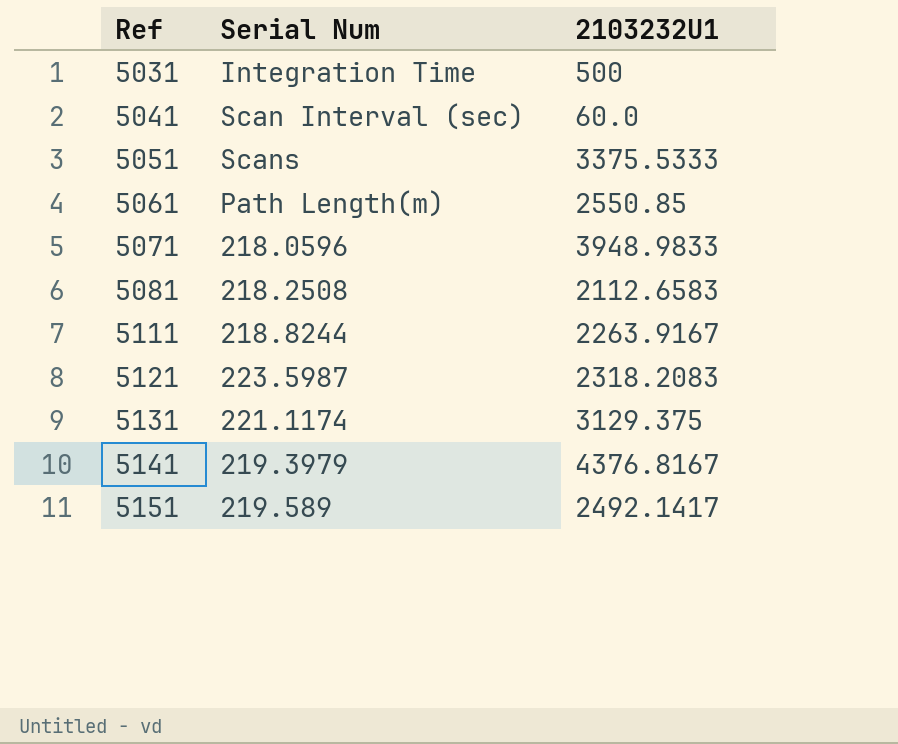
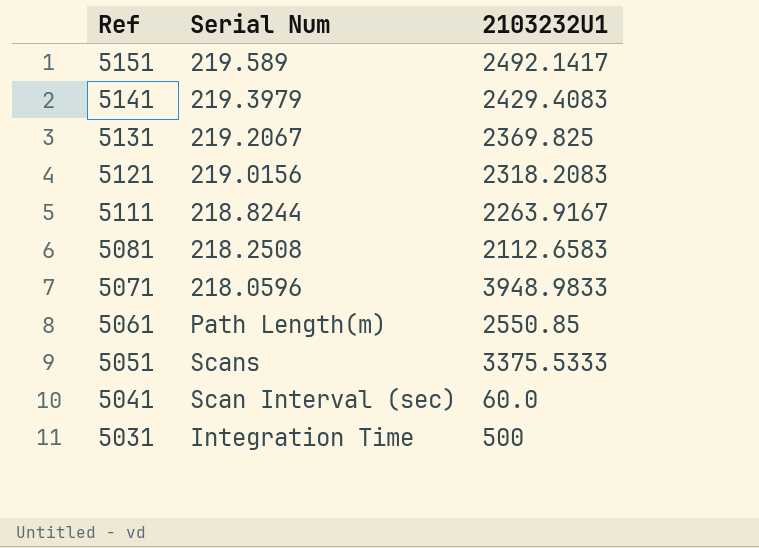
row order: Ref ascending -> Ref descending
5141 | 2103232U1: 4376.8167 -> 2429.4083
5131 | Serial Num: 221.1174 -> 219.2067
5131 | 2103232U1: 3129.375 -> 2369.825
5121 | Serial Num: 223.5987 -> 219.0156

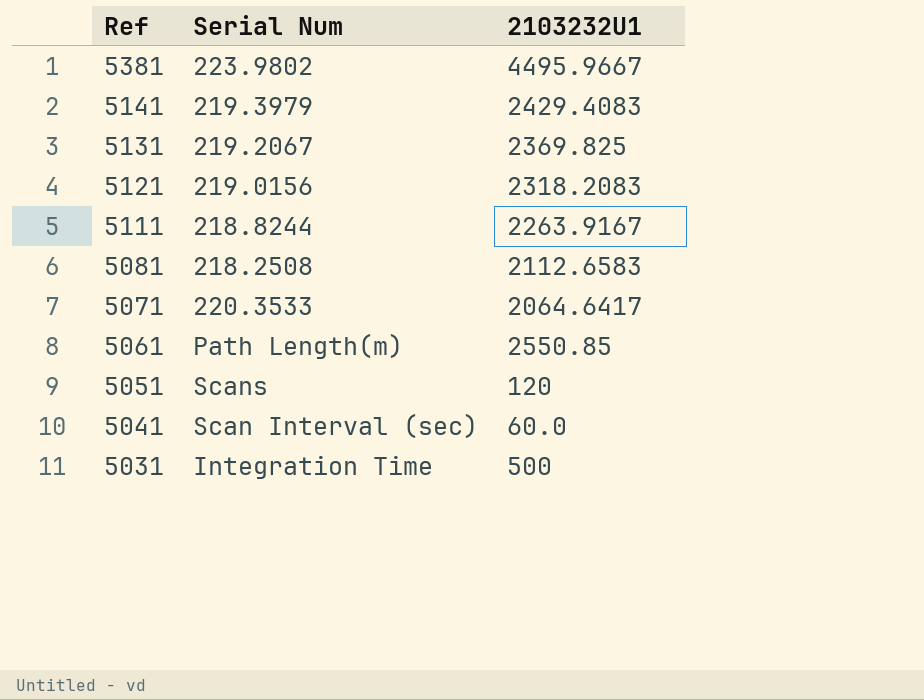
row 5151: 219.589 | 2492.1417 -> none
row 5381: none -> 223.9802 | 4495.9667
5071 | Serial Num: 218.0596 -> 220.3533
5071 | 2103232U1: 3948.9833 -> 2064.6417
5051 | 2103232U1: 3375.5333 -> 120

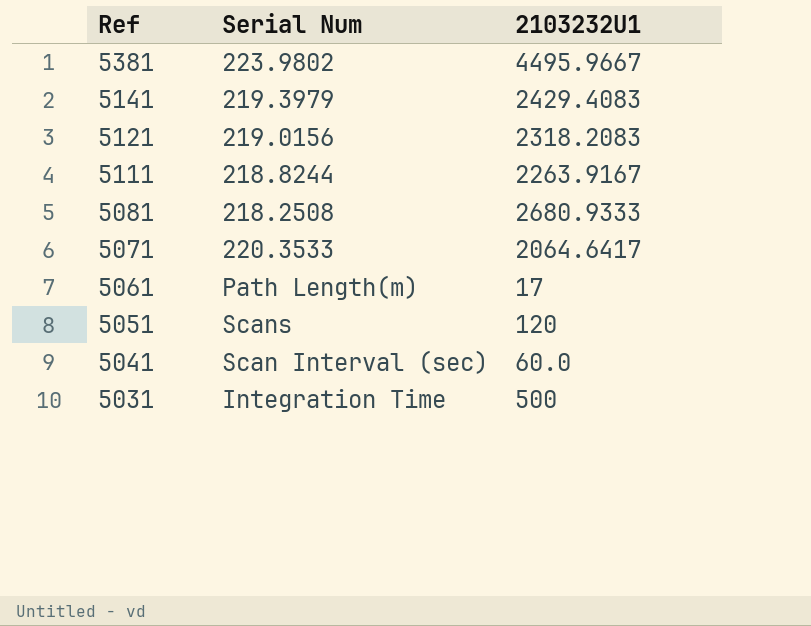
row 5131: 219.2067 | 2369.825 -> none
5081 | 2103232U1: 2112.6583 -> 2680.9333
5061 | 2103232U1: 2550.85 -> 17

